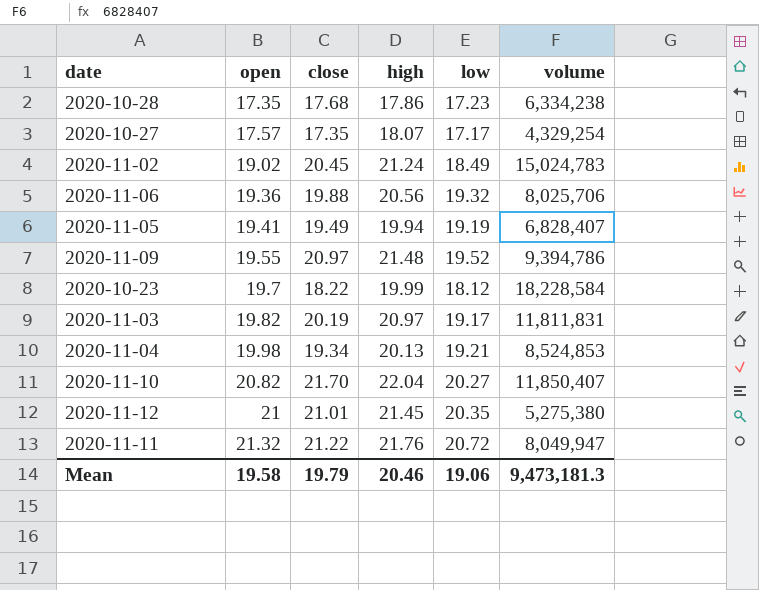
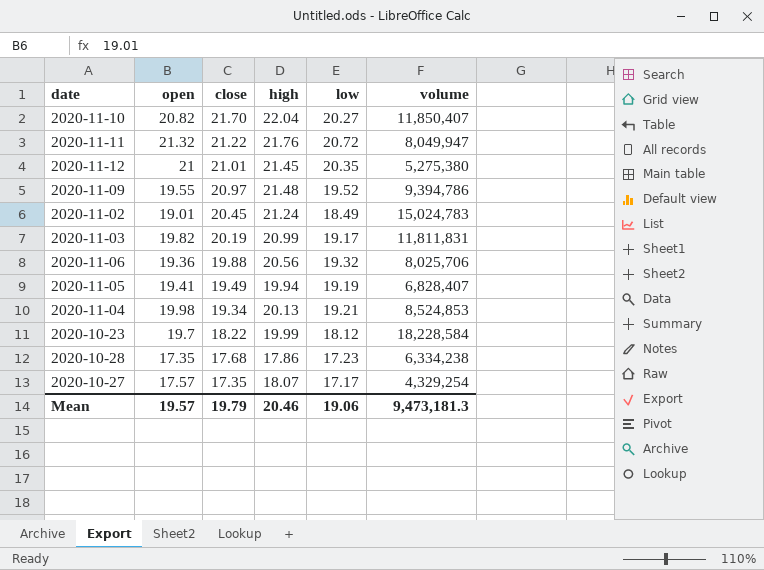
row order: open ascending -> close descending
2020-11-02 | open: 19.02 -> 19.01
2020-11-03 | high: 20.97 -> 20.99
Mean | open: 19.58 -> 19.57

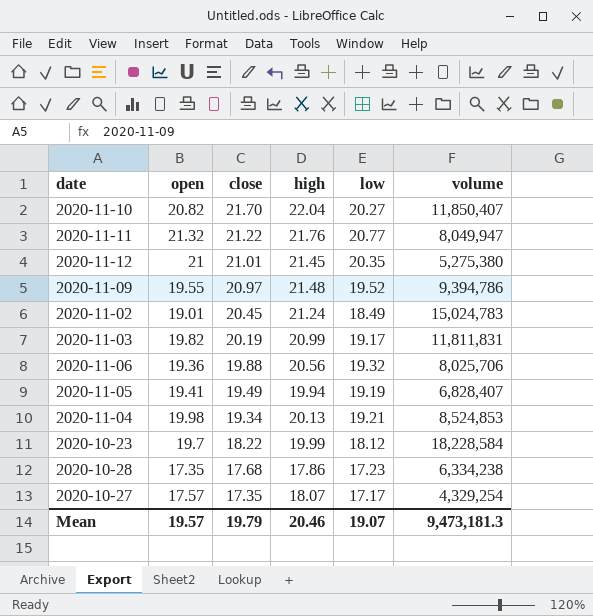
2020-11-11 | low: 20.72 -> 20.77
Mean | low: 19.06 -> 19.07

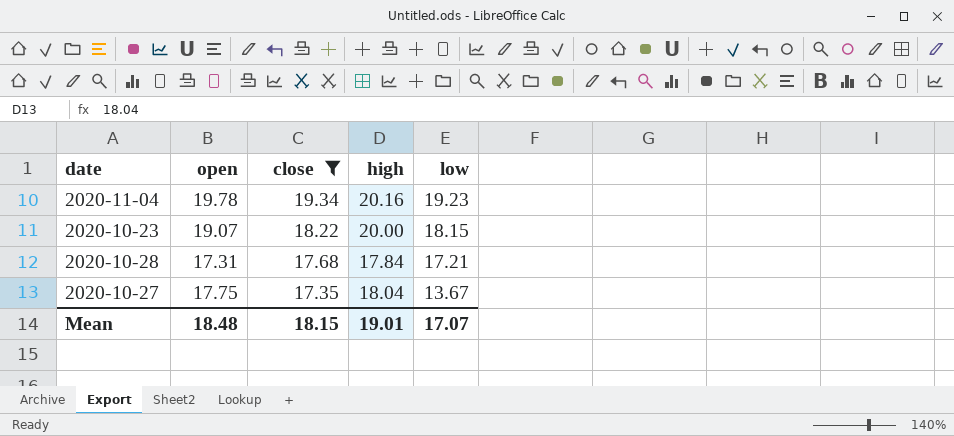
filter: none -> close <= 19.34
column volume | position: 6 -> none
2020-11-04 | open: 19.98 -> 19.78
2020-11-04 | high: 20.13 -> 20.16
2020-11-04 | low: 19.21 -> 19.23
2020-10-23 | open: 19.7 -> 19.07
2020-10-23 | high: 19.99 -> 20.00
2020-10-23 | low: 18.12 -> 18.15
2020-10-28 | open: 17.35 -> 17.31
2020-10-28 | high: 17.86 -> 17.84
2020-10-28 | low: 17.23 -> 17.21
2020-10-27 | open: 17.57 -> 17.75
2020-10-27 | high: 18.07 -> 18.04
2020-10-27 | low: 17.17 -> 13.67
Mean | open: 19.57 -> 18.48
Mean | close: 19.79 -> 18.15
Mean | high: 20.46 -> 19.01
Mean | low: 19.07 -> 17.07

